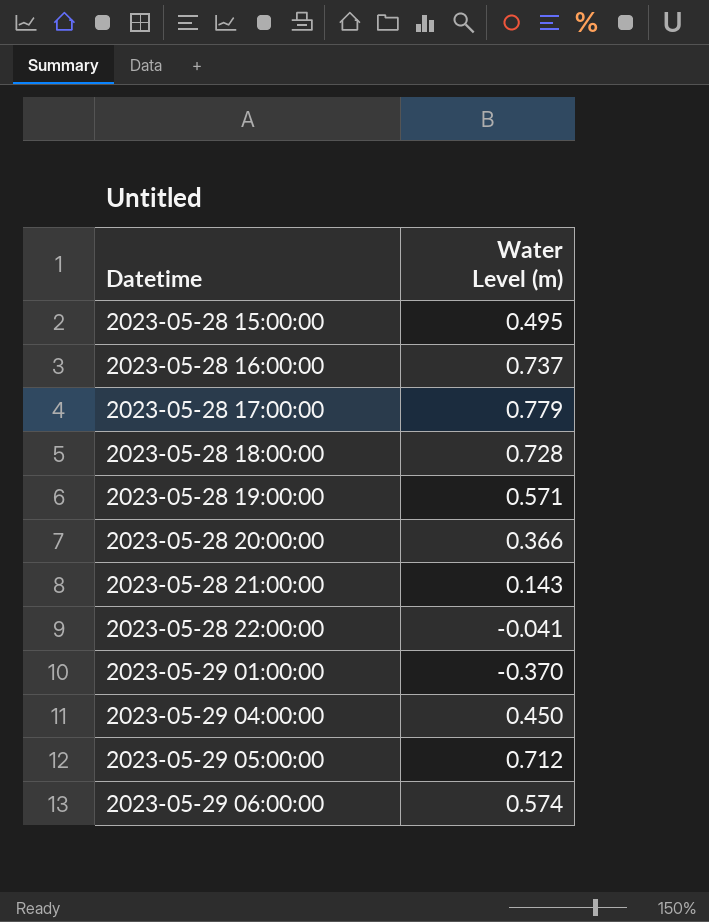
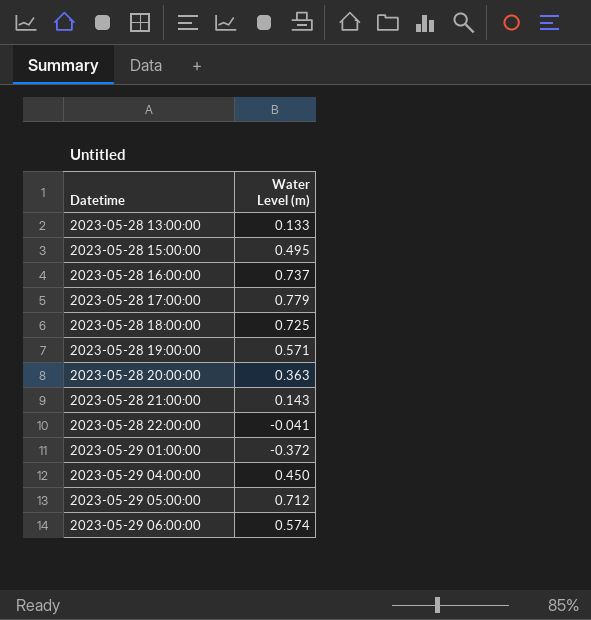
row 2023-05-28 13:00:00: none -> 0.133
2023-05-28 18:00:00 | Water Level (m): 0.728 -> 0.725
2023-05-28 20:00:00 | Water Level (m): 0.366 -> 0.363
2023-05-29 01:00:00 | Water Level (m): -0.370 -> -0.372

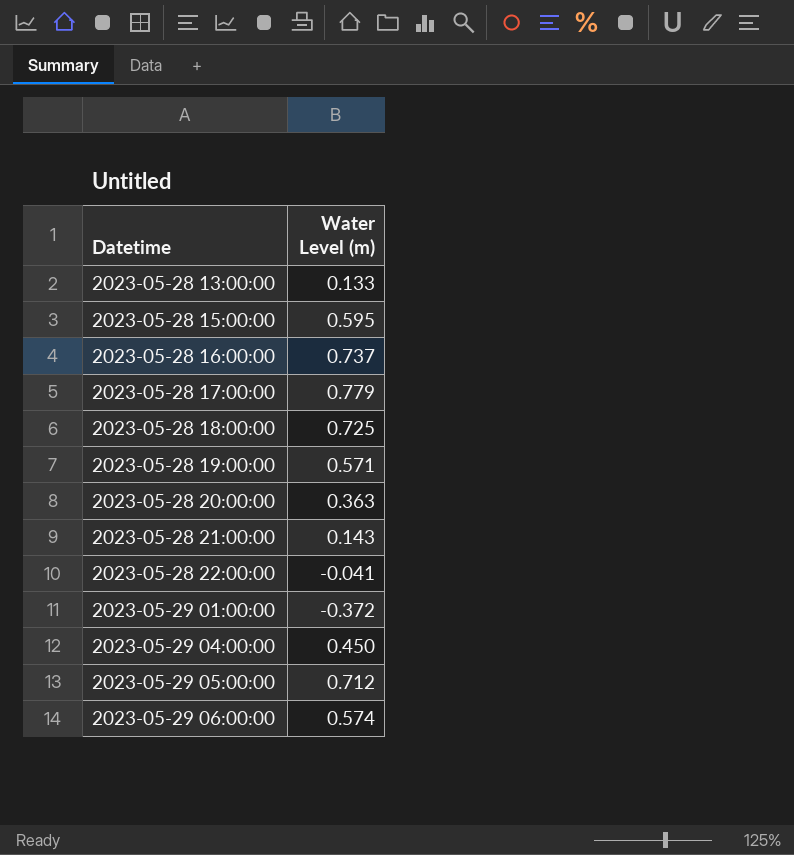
2023-05-28 15:00:00 | Water Level (m): 0.495 -> 0.595

